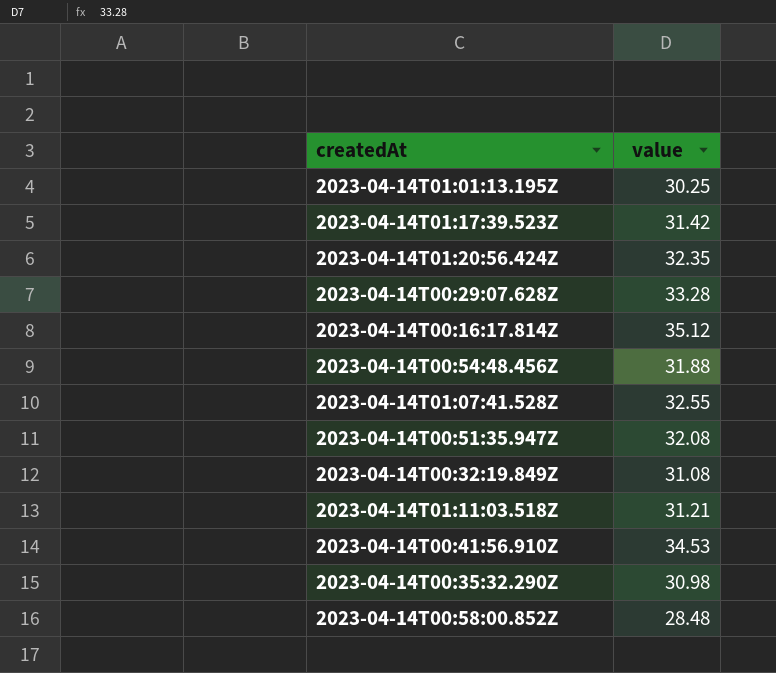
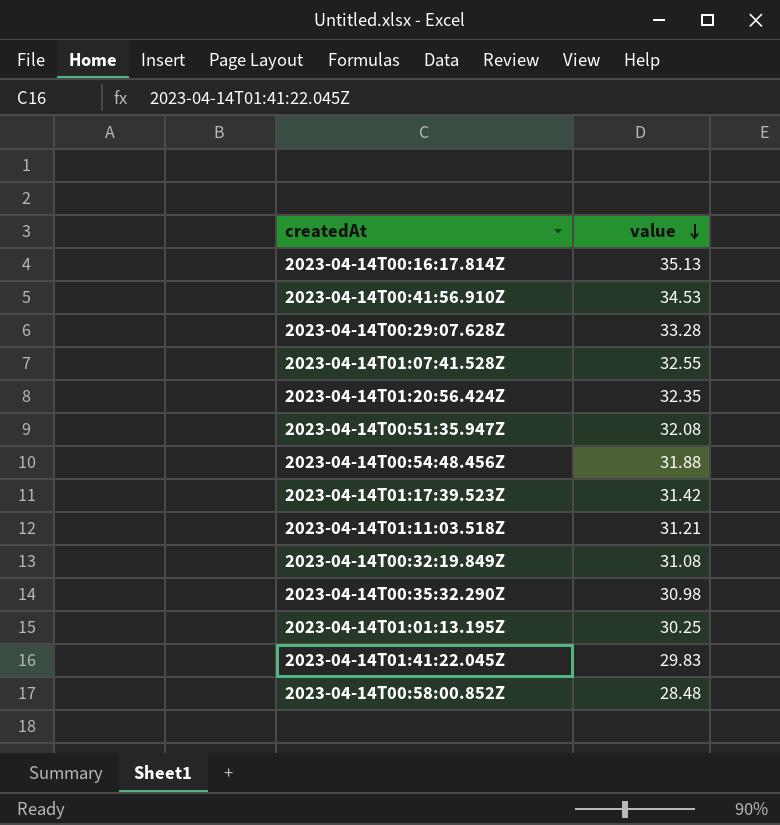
row order: none -> value descending
2023-04-14T00:16:17.814Z | value: 35.12 -> 35.13
row 2023-04-14T01:41:22.045Z: none -> 29.83

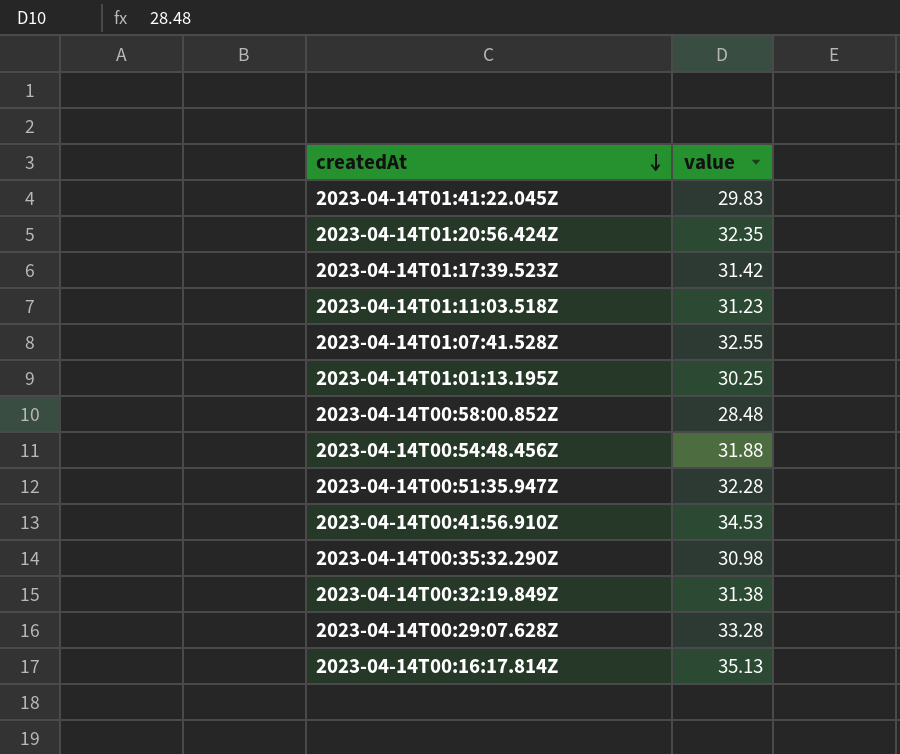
row order: value descending -> createdAt descending
2023-04-14T01:11:03.518Z | value: 31.21 -> 31.23
2023-04-14T00:51:35.947Z | value: 32.08 -> 32.28
2023-04-14T00:32:19.849Z | value: 31.08 -> 31.38

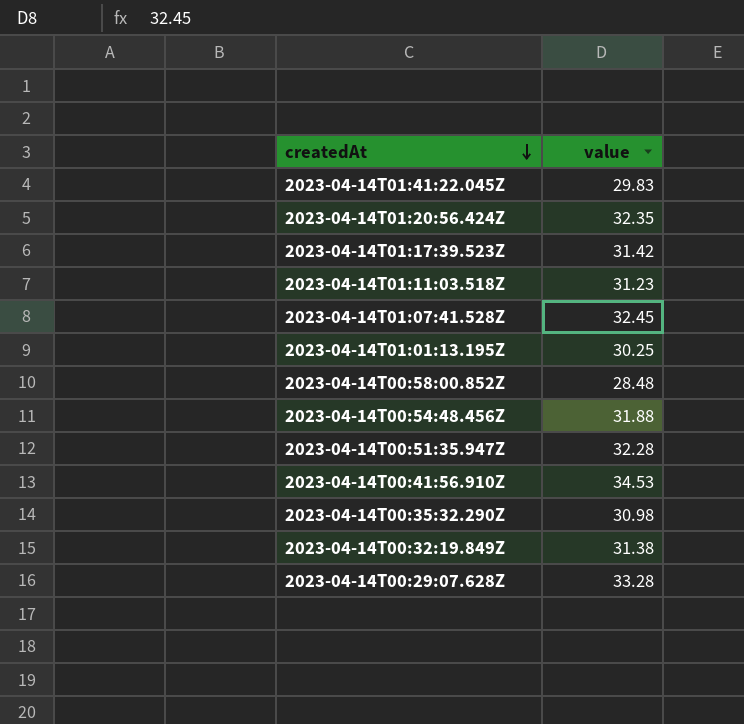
row 2023-04-14T00:16:17.814Z: 35.13 -> none
2023-04-14T01:07:41.528Z | value: 32.55 -> 32.45

